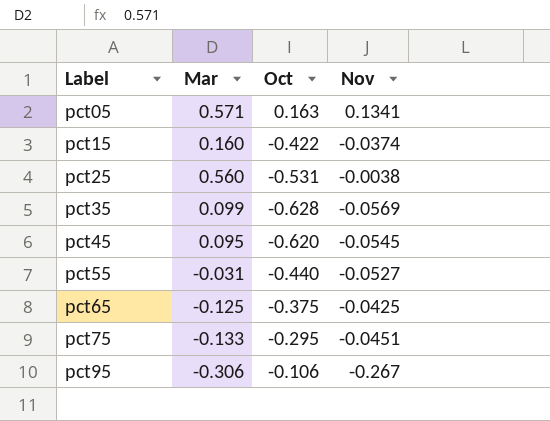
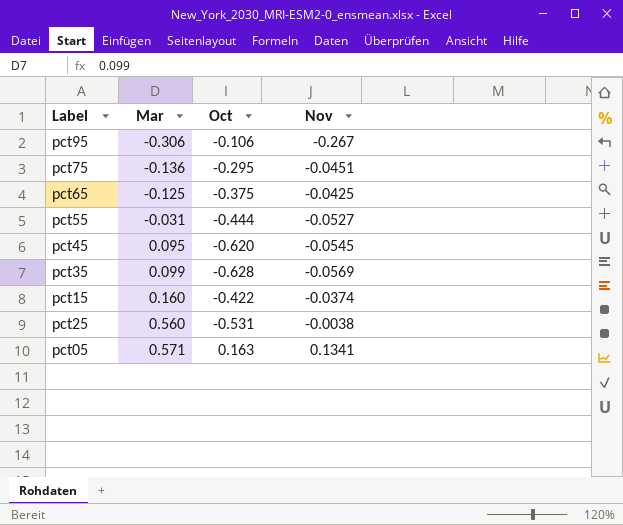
row order: Label ascending -> Mar ascending
pct75 | Mar: -0.133 -> -0.136
pct55 | Oct: -0.440 -> -0.444

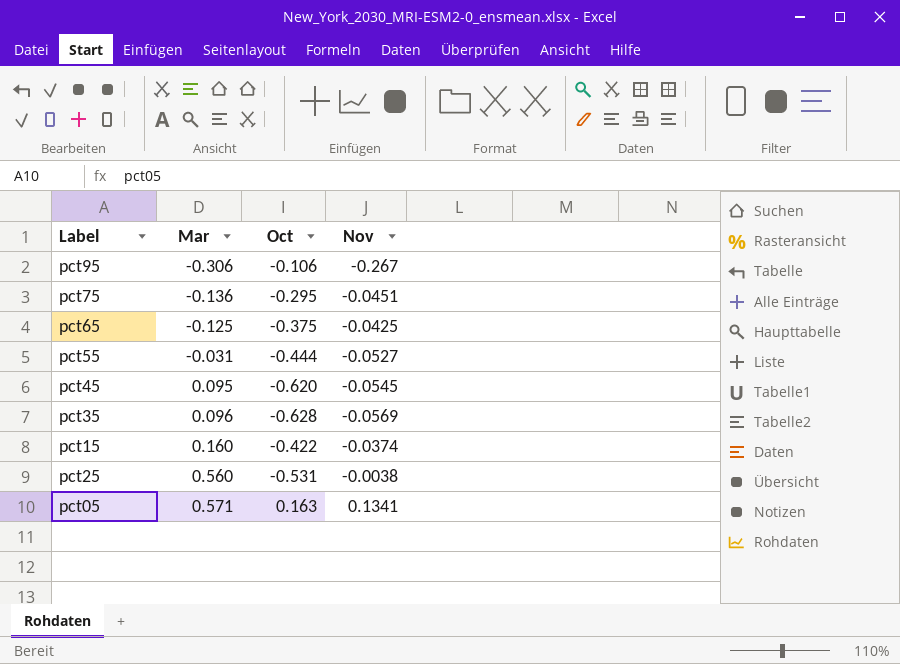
pct35 | Mar: 0.099 -> 0.096

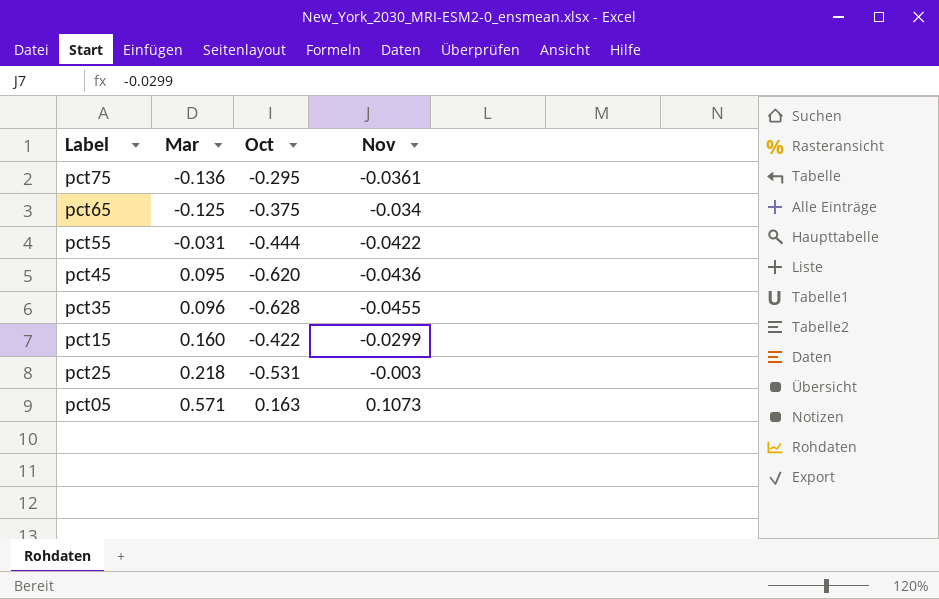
row pct95: -0.306 | -0.106 | -0.267 -> none
pct75 | Nov: -0.0451 -> -0.0361
pct65 | Nov: -0.0425 -> -0.034
pct55 | Nov: -0.0527 -> -0.0422
pct45 | Nov: -0.0545 -> -0.0436
pct35 | Nov: -0.0569 -> -0.0455
pct15 | Nov: -0.0374 -> -0.0299
pct25 | Mar: 0.560 -> 0.218
pct25 | Nov: -0.0038 -> -0.003
pct05 | Nov: 0.1341 -> 0.1073

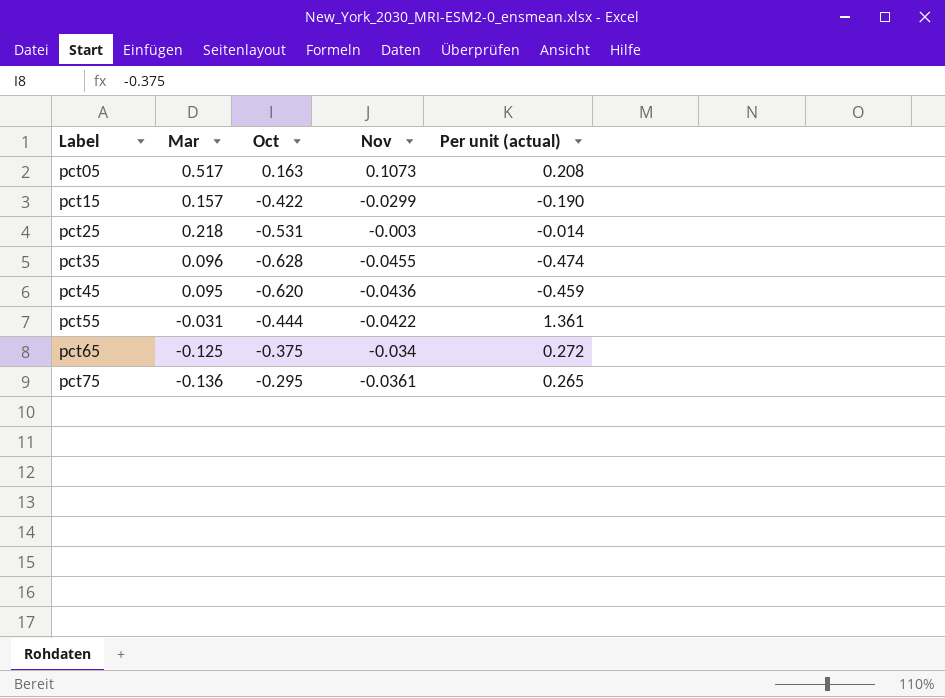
row order: Mar ascending -> Label ascending
column Per unit (actual) | formula: none -> [Nov] / [Mar]
pct05 | Mar: 0.571 -> 0.517
pct15 | Mar: 0.160 -> 0.157

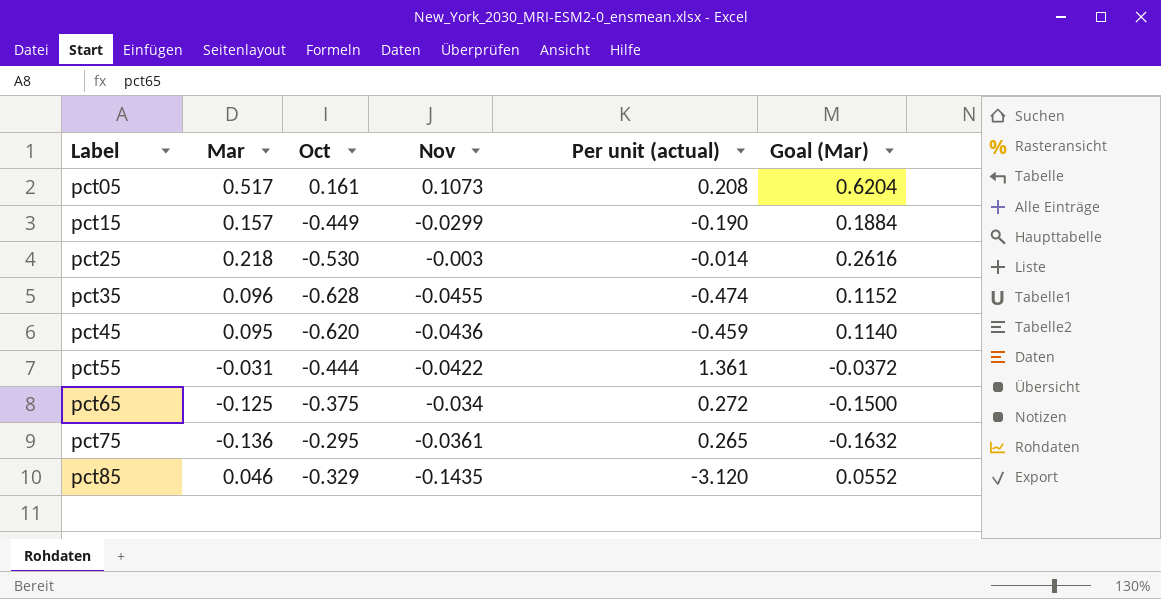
column Goal (Mar) | formula: none -> [Mar] * 1.2
pct05 | Oct: 0.163 -> 0.161
pct15 | Oct: -0.422 -> -0.449
pct25 | Oct: -0.531 -> -0.530
row pct85: none -> 0.046 | -0.329 | -0.1435 | -3.120 | 0.0552

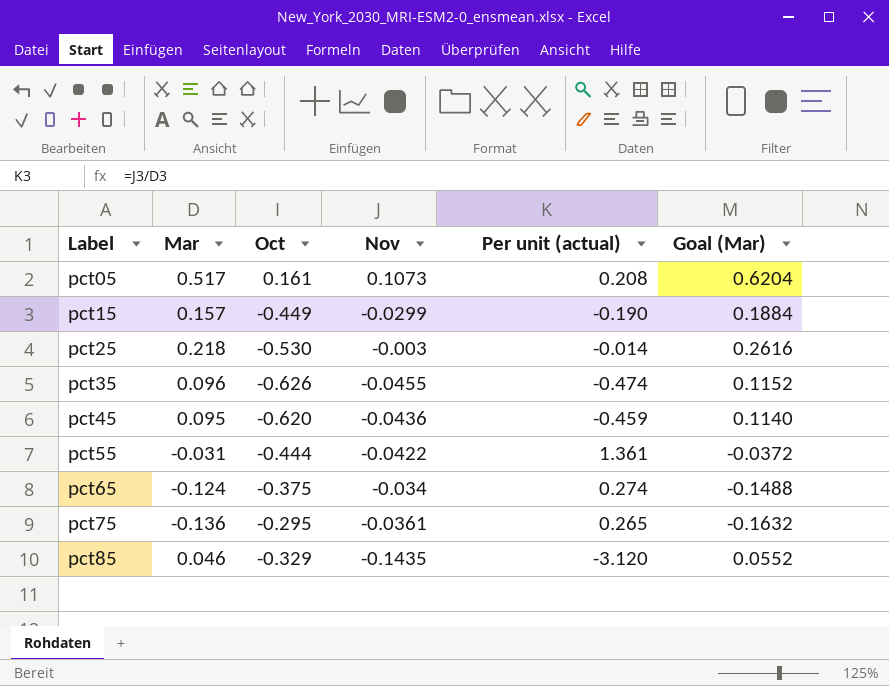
pct35 | Oct: -0.628 -> -0.626
pct65 | Mar: -0.125 -> -0.124
pct65 | Per unit (actual): 0.272 -> 0.274
pct65 | Goal (Mar): -0.1500 -> -0.1488

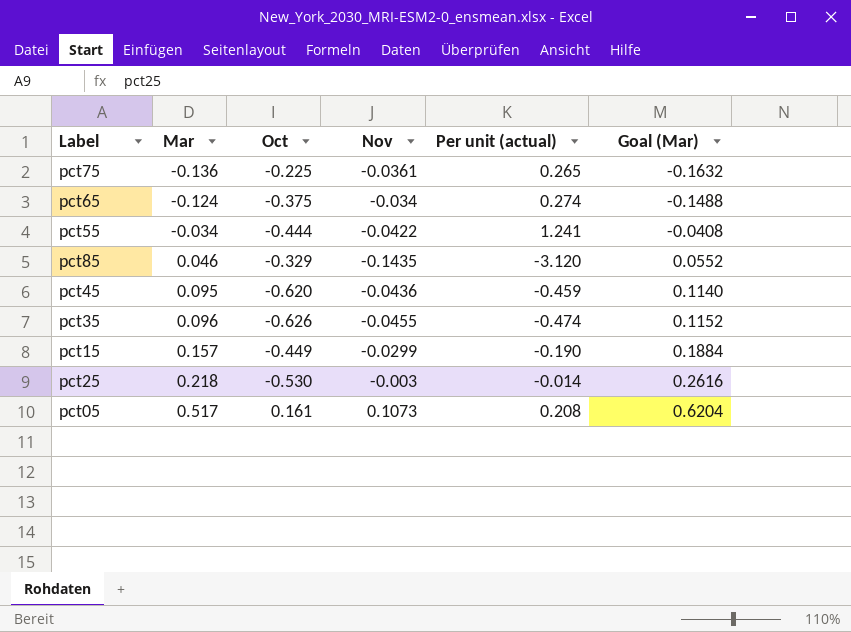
row order: Label ascending -> Mar ascending
pct75 | Oct: -0.295 -> -0.225
pct55 | Mar: -0.031 -> -0.034
pct55 | Per unit (actual): 1.361 -> 1.241
pct55 | Goal (Mar): -0.0372 -> -0.0408

